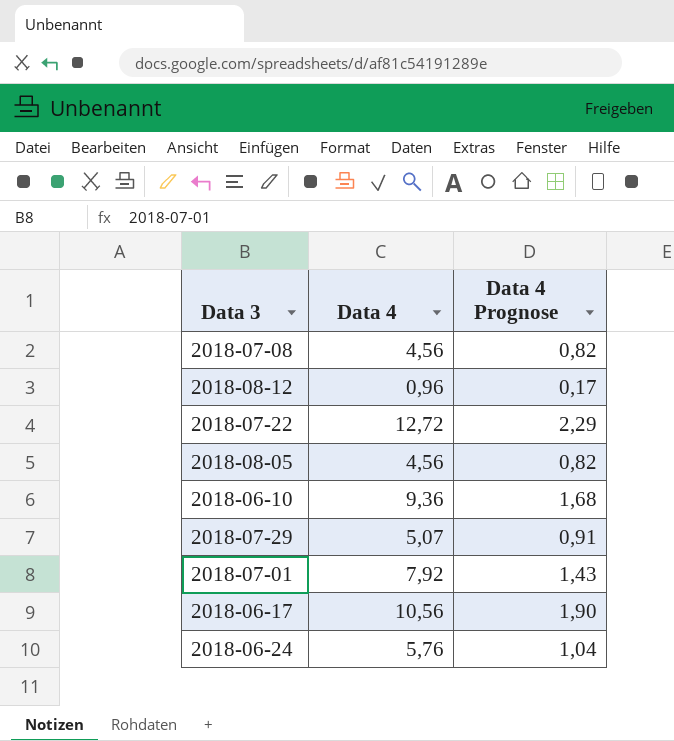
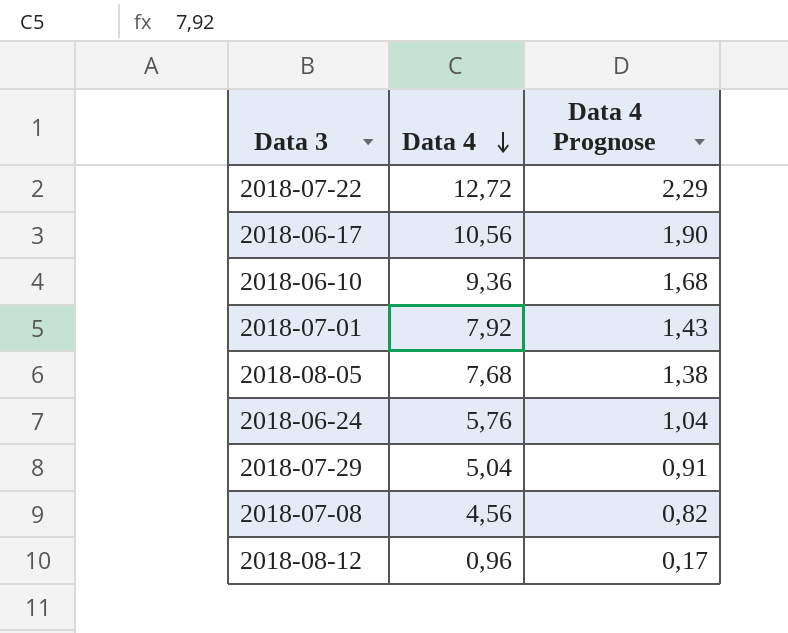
row order: none -> Data 4 descending
2018-08-05 | Data 4: 4,56 -> 7,68
2018-08-05 | Data 4 Prognose: 0,82 -> 1,38
2018-07-29 | Data 4: 5,07 -> 5,04

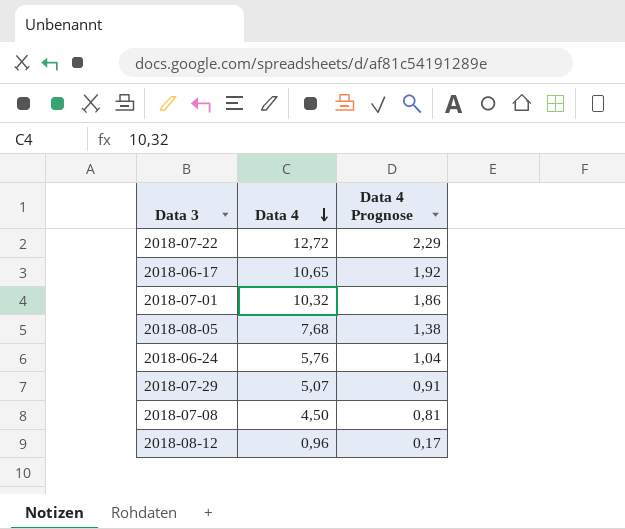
row 2018-06-10: 9,36 | 1,68 -> none
2018-06-17 | Data 4: 10,56 -> 10,65
2018-06-17 | Data 4 Prognose: 1,90 -> 1,92
2018-07-01 | Data 4: 7,92 -> 10,32
2018-07-01 | Data 4 Prognose: 1,43 -> 1,86
2018-07-29 | Data 4: 5,04 -> 5,07
2018-07-08 | Data 4: 4,56 -> 4,50
2018-07-08 | Data 4 Prognose: 0,82 -> 0,81

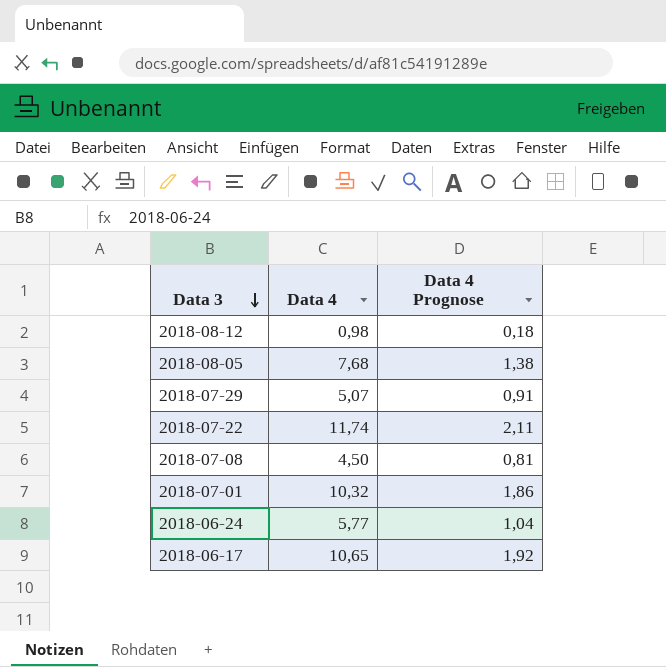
row order: Data 4 descending -> Data 3 descending
2018-08-12 | Data 4: 0,96 -> 0,98
2018-08-12 | Data 4 Prognose: 0,17 -> 0,18
2018-07-22 | Data 4: 12,72 -> 11,74
2018-07-22 | Data 4 Prognose: 2,29 -> 2,11
2018-06-24 | Data 4: 5,76 -> 5,77

